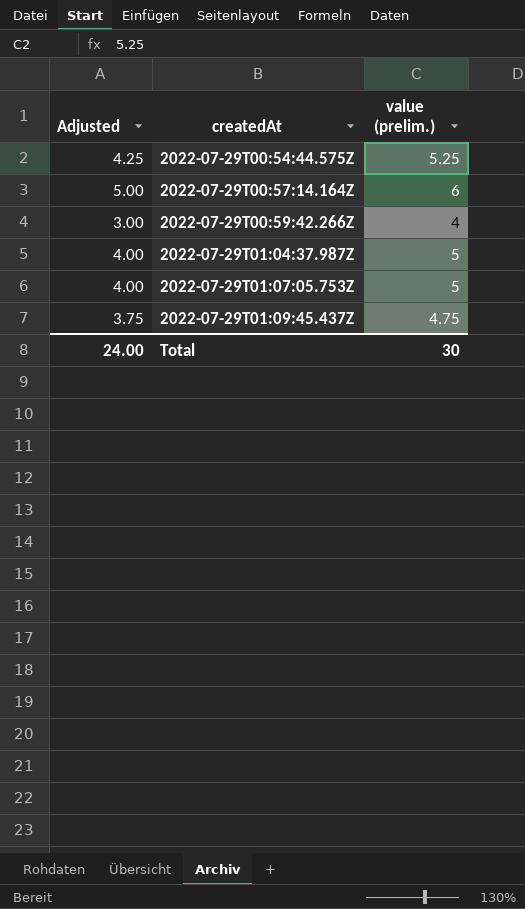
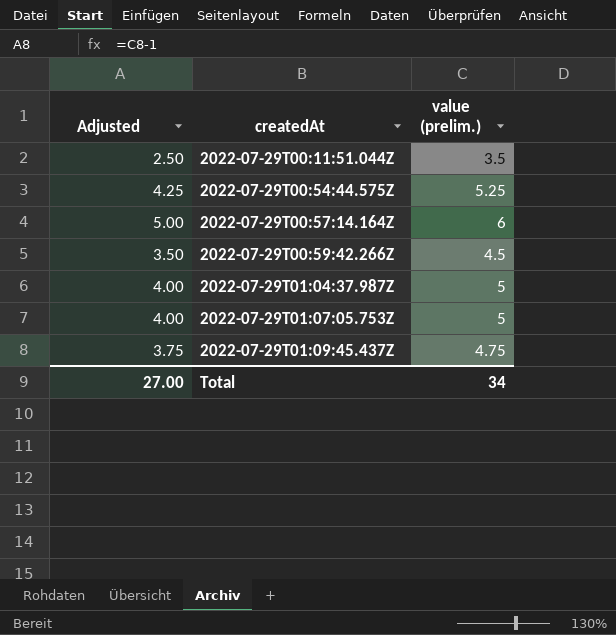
row 2022-07-29T00:11:51.044Z: none -> 2.50 | 3.5
2022-07-29T00:59:42.266Z | Adjusted: 3.00 -> 3.50
2022-07-29T00:59:42.266Z | value (prelim.): 4 -> 4.5
Total | Adjusted: 24.00 -> 27.00
Total | value (prelim.): 30 -> 34

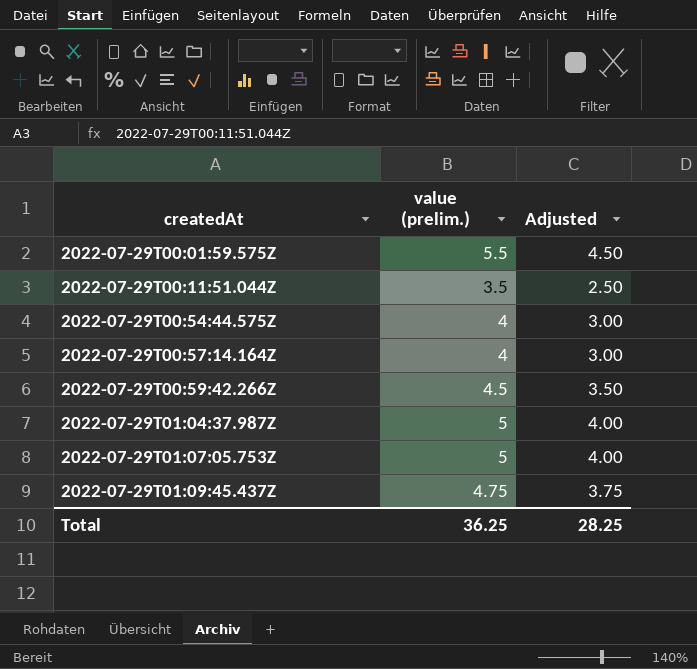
column Adjusted | position: 1 -> 3
row 2022-07-29T00:01:59.575Z: none -> 5.5 | 4.50
2022-07-29T00:54:44.575Z | value (prelim.): 5.25 -> 4
2022-07-29T00:54:44.575Z | Adjusted: 4.25 -> 3.00
2022-07-29T00:57:14.164Z | value (prelim.): 6 -> 4
2022-07-29T00:57:14.164Z | Adjusted: 5.00 -> 3.00
Total | value (prelim.): 34 -> 36.25
Total | Adjusted: 27.00 -> 28.25

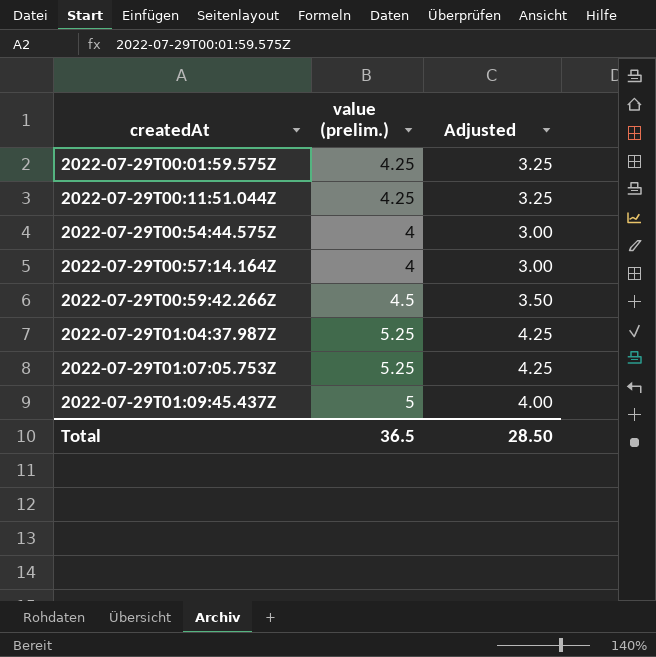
2022-07-29T00:01:59.575Z | value (prelim.): 5.5 -> 4.25
2022-07-29T00:01:59.575Z | Adjusted: 4.50 -> 3.25
2022-07-29T00:11:51.044Z | value (prelim.): 3.5 -> 4.25
2022-07-29T00:11:51.044Z | Adjusted: 2.50 -> 3.25
2022-07-29T01:04:37.987Z | value (prelim.): 5 -> 5.25
2022-07-29T01:04:37.987Z | Adjusted: 4.00 -> 4.25
2022-07-29T01:07:05.753Z | value (prelim.): 5 -> 5.25
2022-07-29T01:07:05.753Z | Adjusted: 4.00 -> 4.25
2022-07-29T01:09:45.437Z | value (prelim.): 4.75 -> 5
2022-07-29T01:09:45.437Z | Adjusted: 3.75 -> 4.00
Total | value (prelim.): 36.25 -> 36.5
Total | Adjusted: 28.25 -> 28.50

